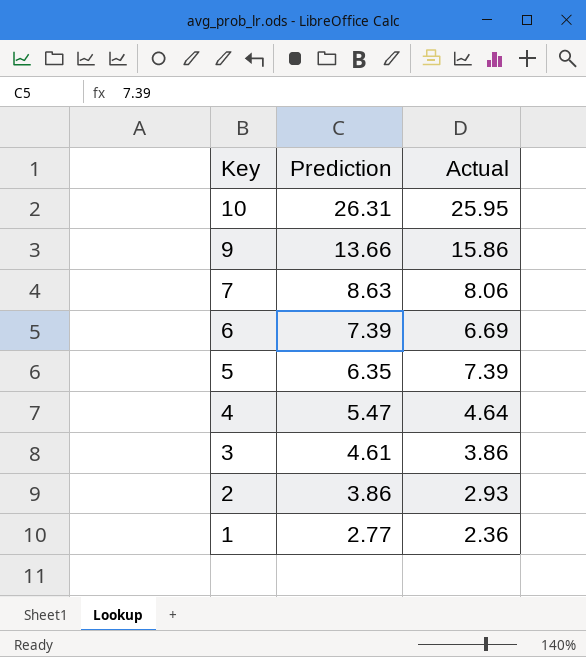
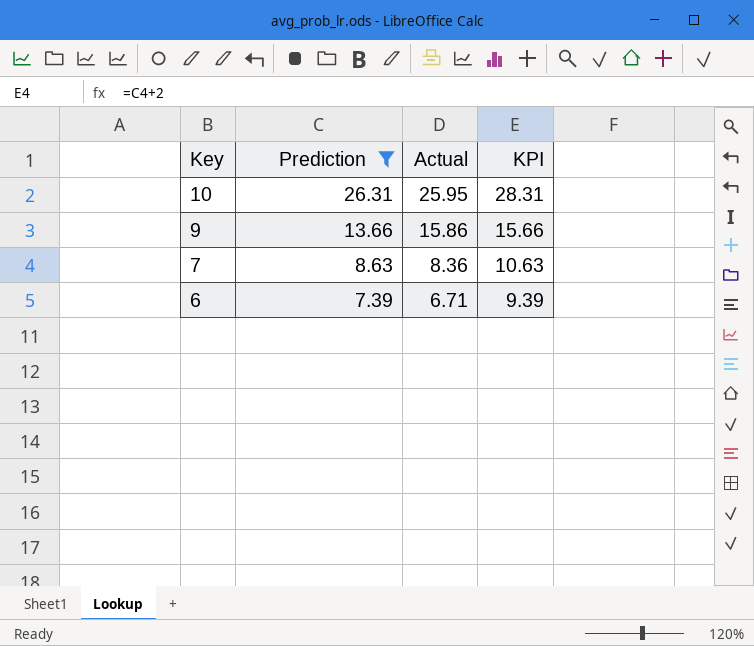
filter: none -> Prediction >= 7.39
column KPI | formula: none -> [Prediction] + 2
7 | Actual: 8.06 -> 8.36
6 | Actual: 6.69 -> 6.71

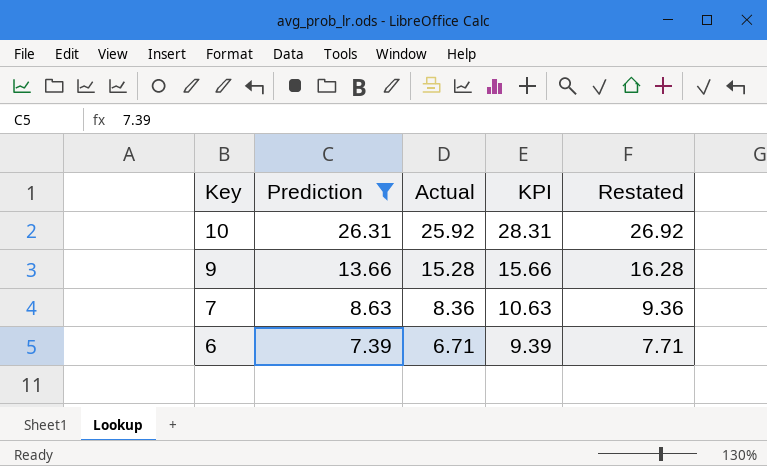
column Restated | formula: none -> [Actual] + 1
10 | Actual: 25.95 -> 25.92
9 | Actual: 15.86 -> 15.28

